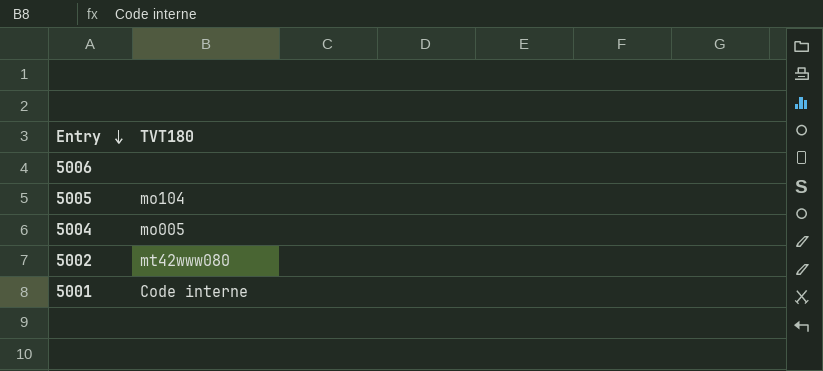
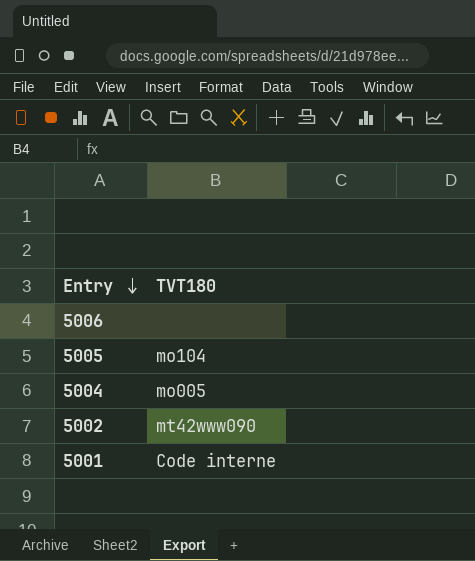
5002 | TVT180: mt42www080 -> mt42www090

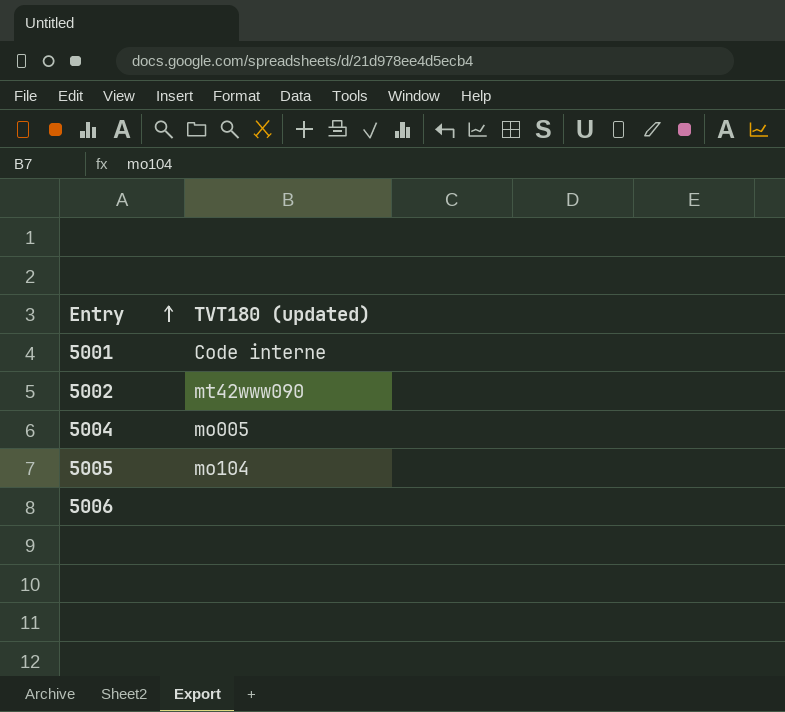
row order: Entry descending -> Entry ascending
column name: TVT180 -> TVT180 (updated)

